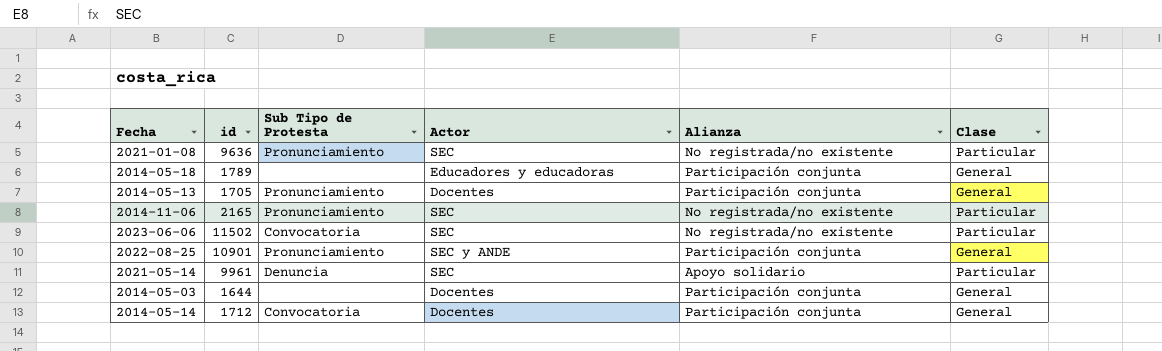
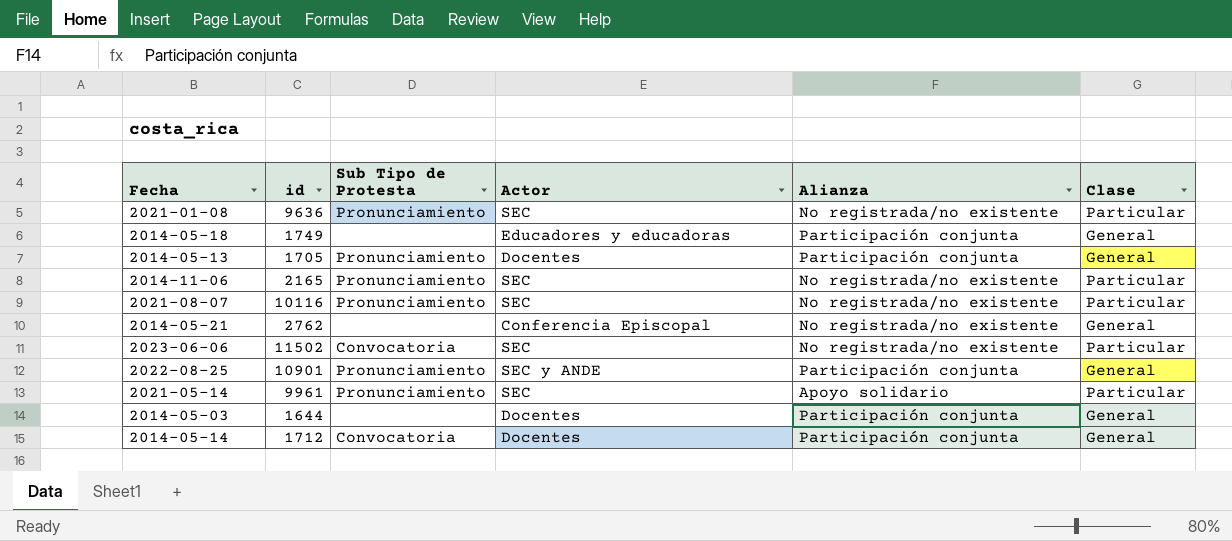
2014-05-18 | id: 1789 -> 1749
row 2021-08-07: none -> 10116 | Pronunciamiento | SEC | No registrada/no existente | Particular
row 2014-05-21: none -> 2762 | none | Conferencia Episcopal | No registrada/no existente | General
2021-05-14 | Sub Tipo de Protesta: Denuncia -> Pronunciamiento

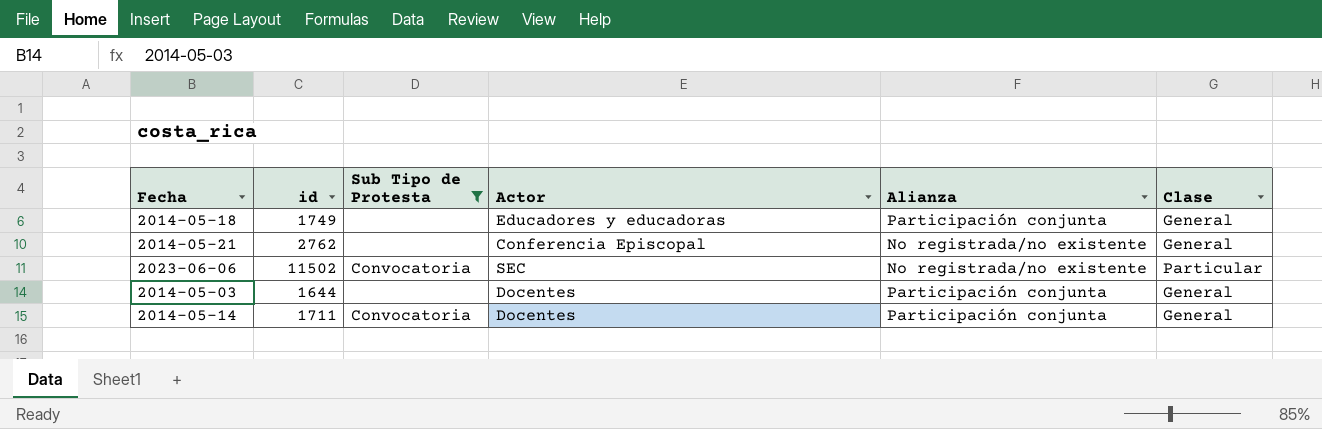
filter: none -> Sub Tipo de Protesta != Pronunciamiento
2014-05-14 | id: 1712 -> 1711

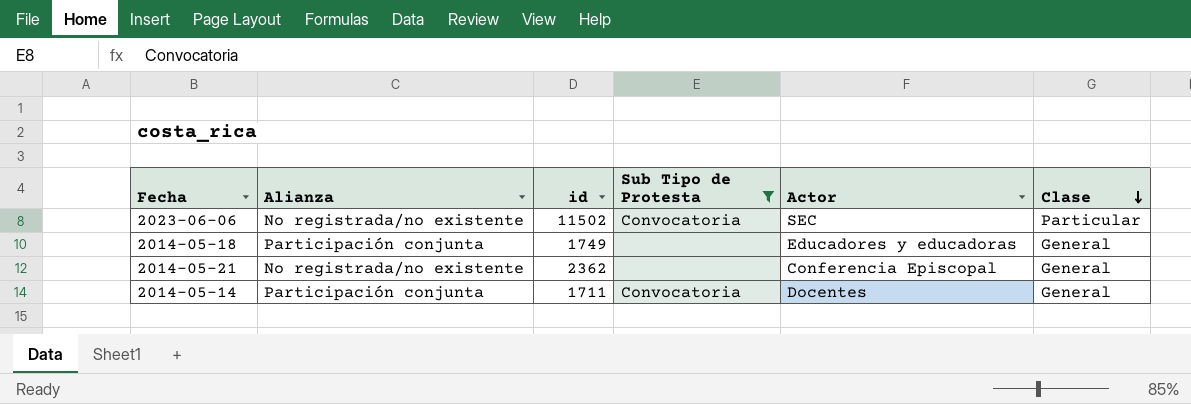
row order: none -> Clase descending
column Alianza | position: 5 -> 2
row 2014-05-03: 1644 | none | Docentes | Participación conjunta | General -> none
2014-05-21 | id: 2762 -> 2362

